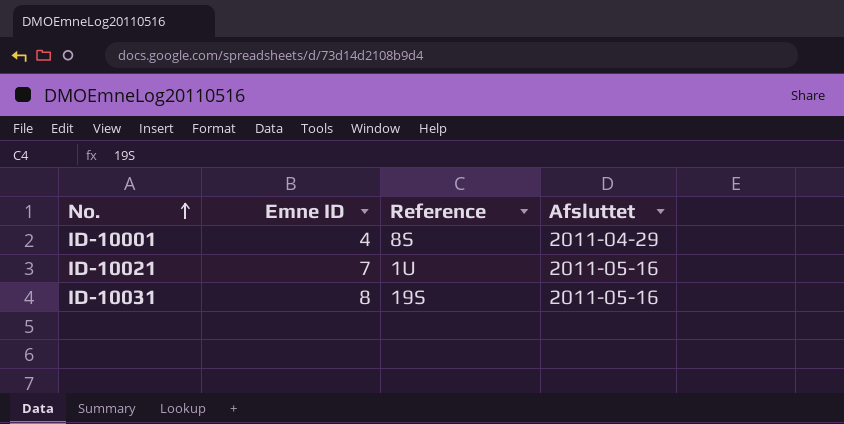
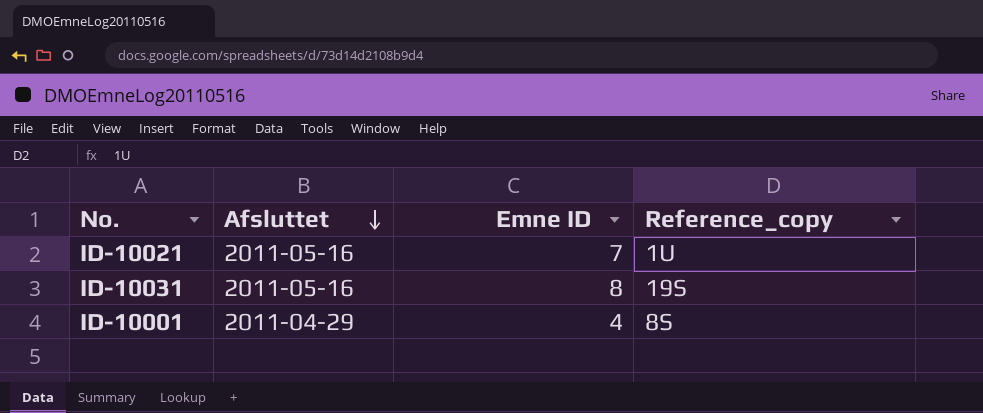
row order: No. ascending -> Afsluttet descending
column Afsluttet | position: 4 -> 2
column name: Reference -> Reference_copy

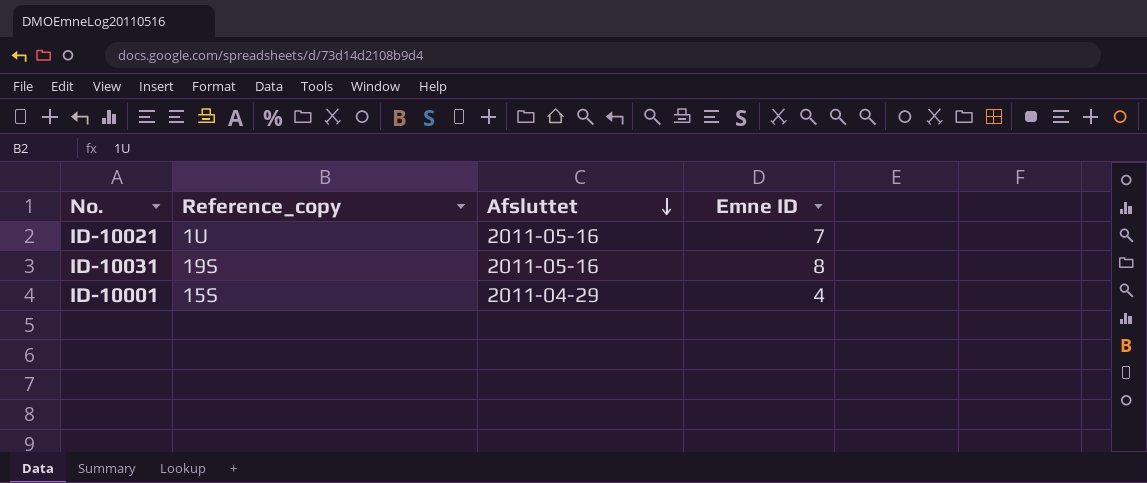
column Reference_copy | position: 4 -> 2
ID-10001 | Reference_copy: 8S -> 15S

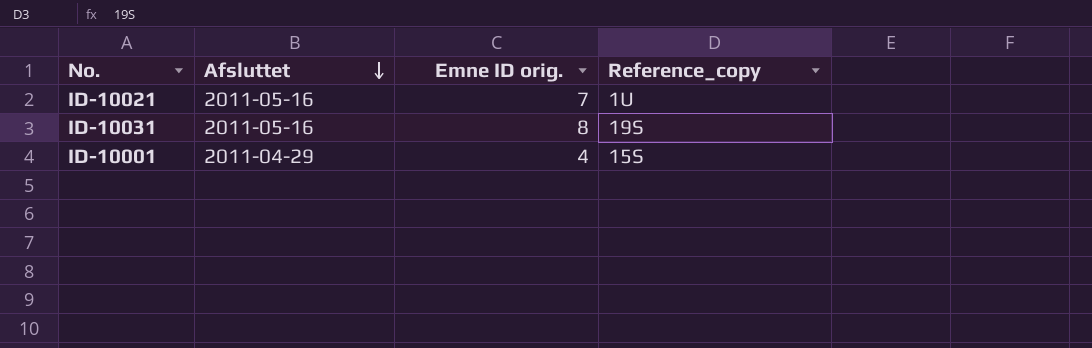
column name: Emne ID -> Emne ID orig.
column Reference_copy | position: 2 -> 4

